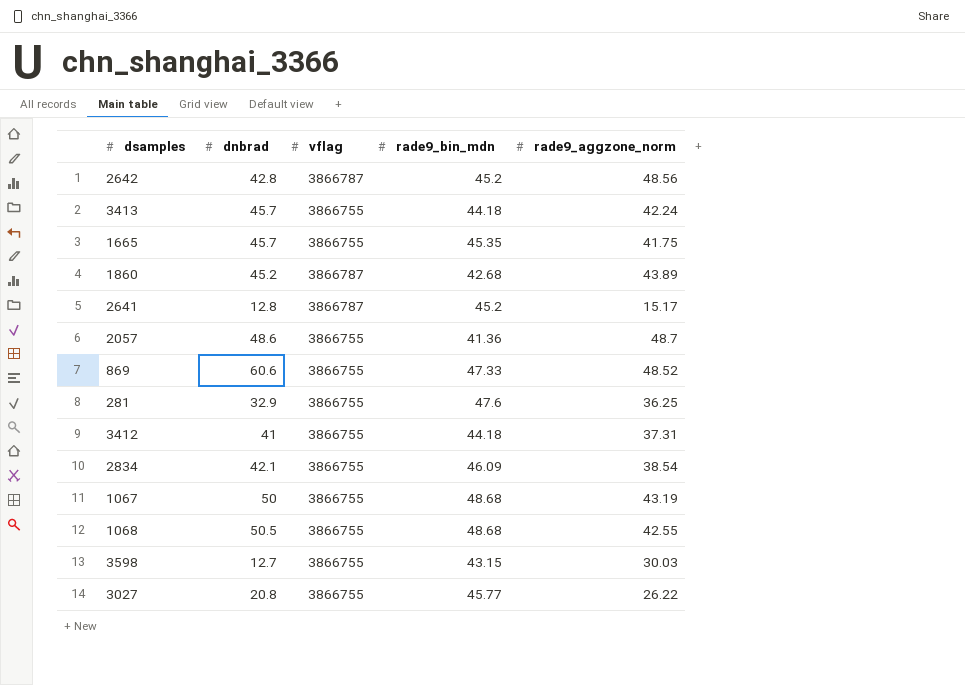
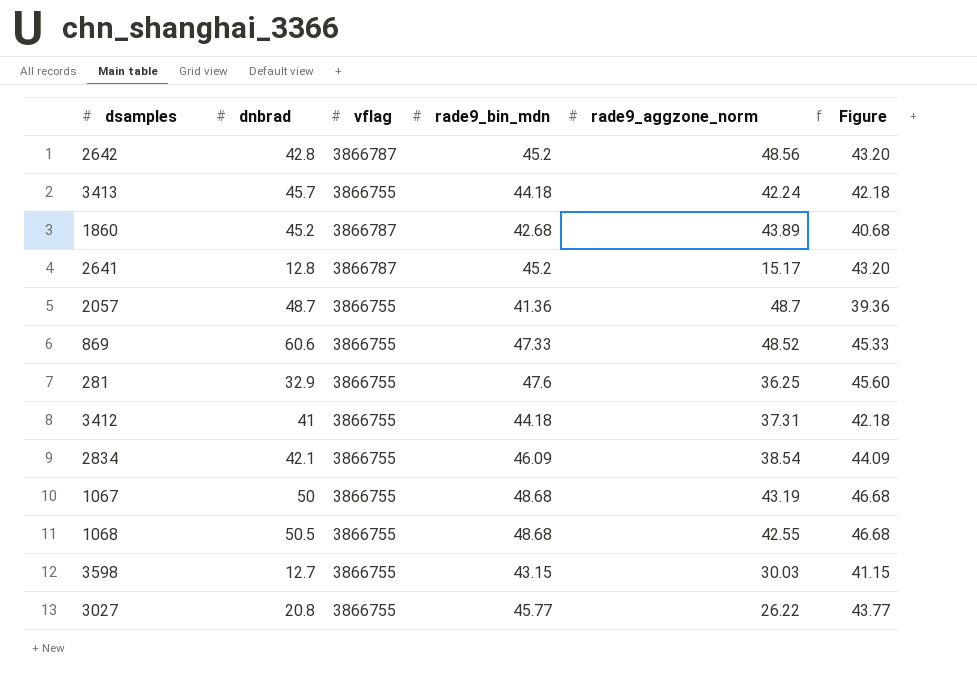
column Figure | formula: none -> [rade9_bin_mdn] - 2
row 1665: 45.7 | 3866755 | 45.35 | 41.75 -> none
2057 | dnbrad: 48.6 -> 48.7

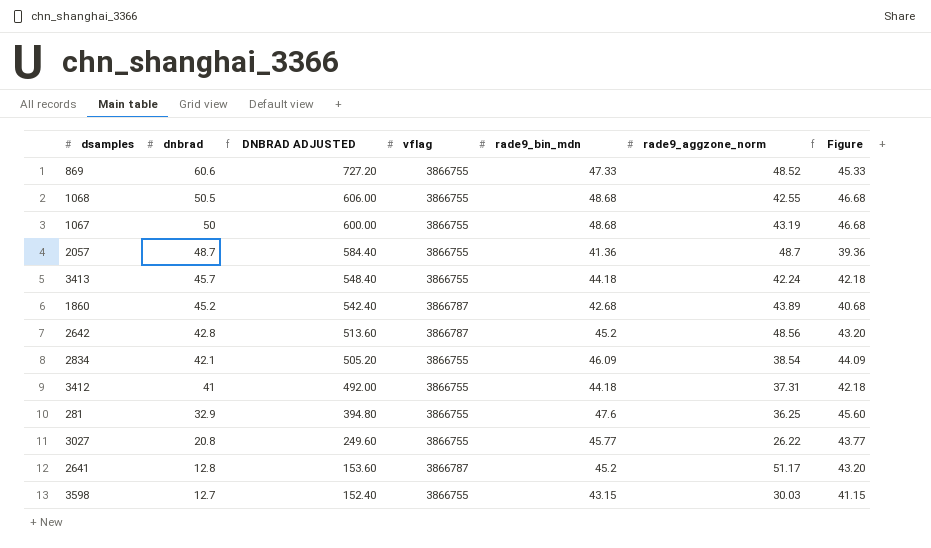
row order: none -> dnbrad descending
column DNBRAD ADJUSTED | formula: none -> [dnbrad] * 12
2641 | rade9_aggzone_norm: 15.17 -> 51.17

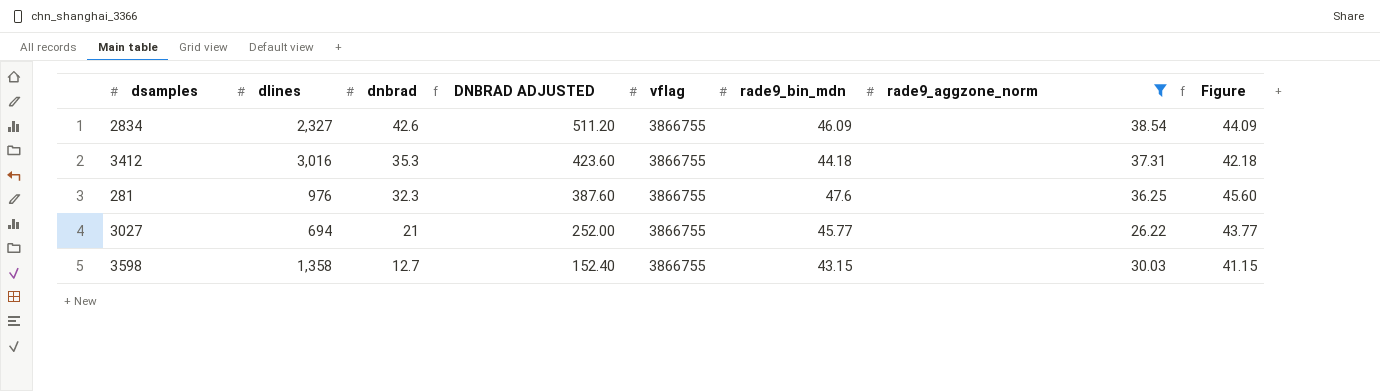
filter: none -> rade9_aggzone_norm <= 38.54
column dlines | position: none -> 2
2834 | dnbrad: 42.1 -> 42.6
2834 | DNBRAD ADJUSTED: 505.20 -> 511.20
3412 | dnbrad: 41 -> 35.3
3412 | DNBRAD ADJUSTED: 492.00 -> 423.60
281 | dnbrad: 32.9 -> 32.3
281 | DNBRAD ADJUSTED: 394.80 -> 387.60
3027 | dnbrad: 20.8 -> 21
3027 | DNBRAD ADJUSTED: 249.60 -> 252.00

